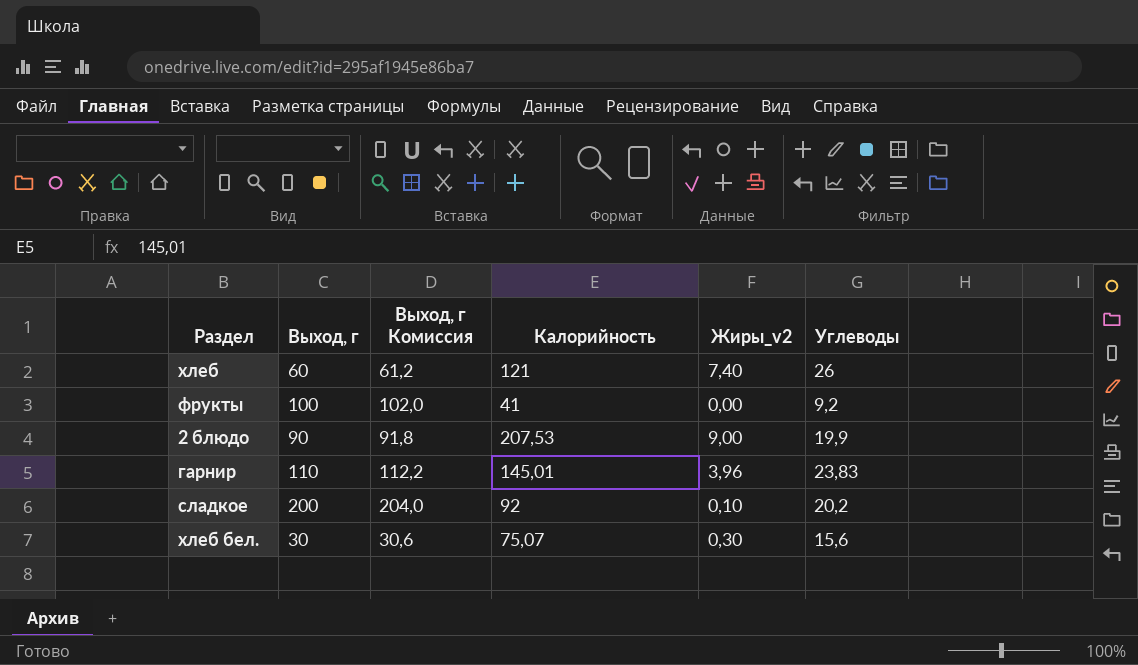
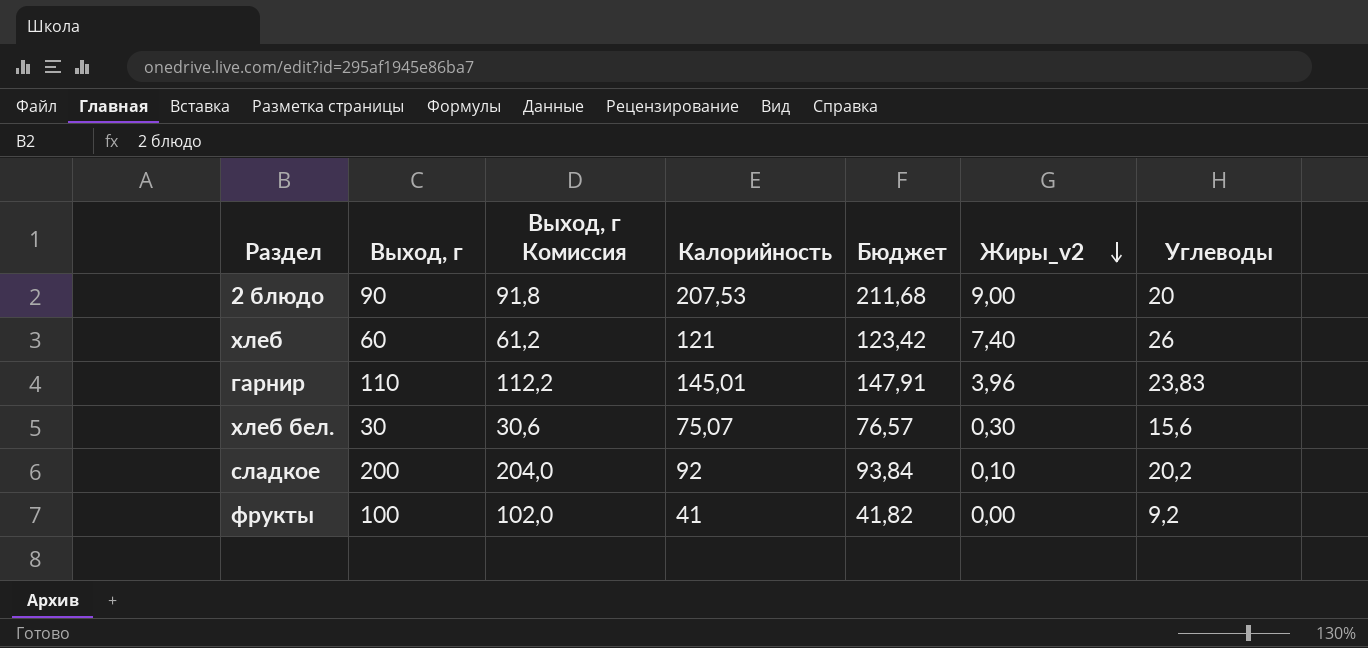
row order: none -> Жиры_v2 descending
column Бюджет | formula: none -> [Калорийность] * 1,02
2 блюдо | Углеводы: 19,9 -> 20

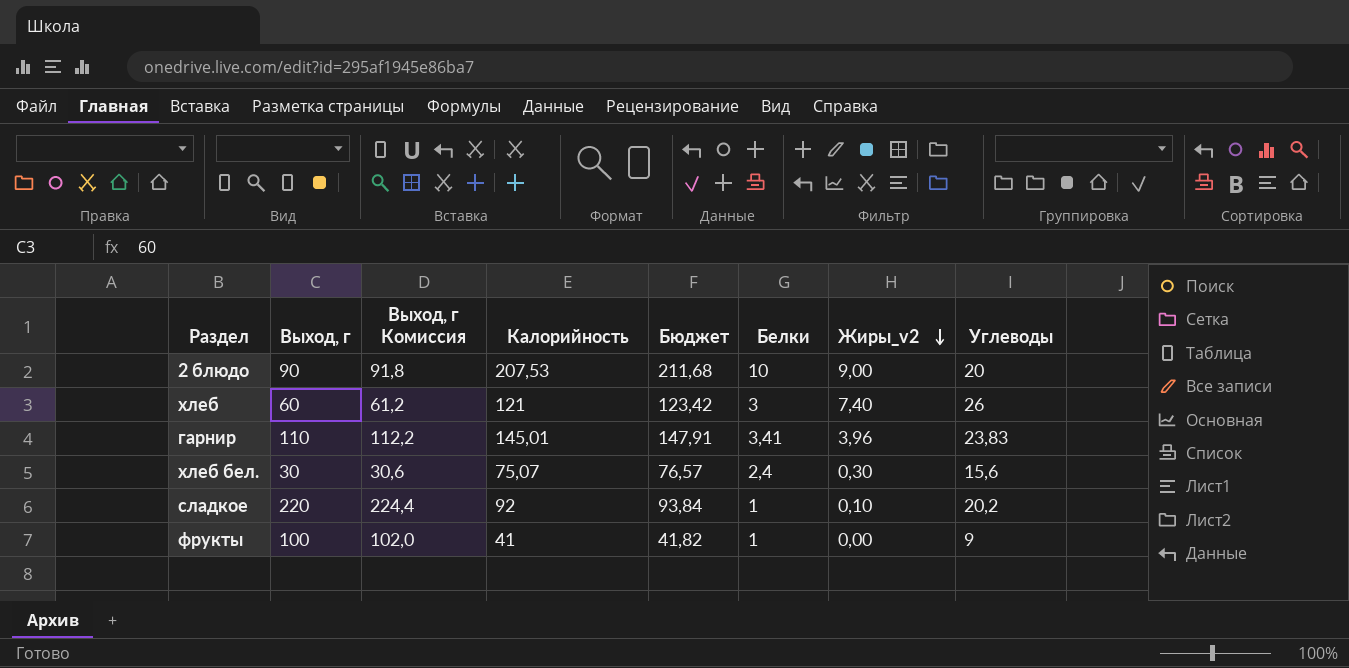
column Белки | position: none -> 6
сладкое | Выход, г: 200 -> 220
сладкое | Выход, г Комиссия: 204,0 -> 224,4
фрукты | Углеводы: 9,2 -> 9

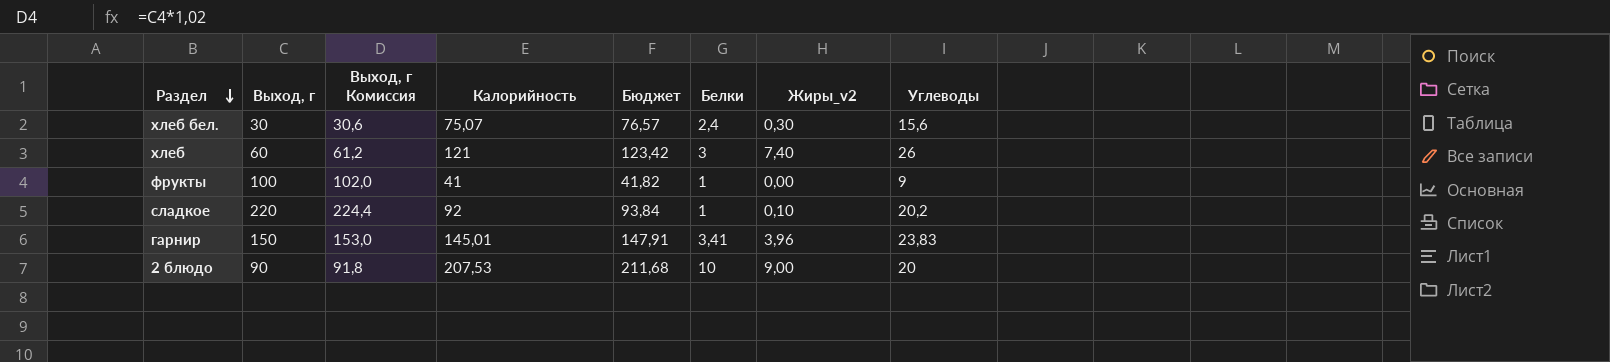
row order: Жиры_v2 descending -> Раздел descending
гарнир | Выход, г: 110 -> 150
гарнир | Выход, г Комиссия: 112,2 -> 153,0

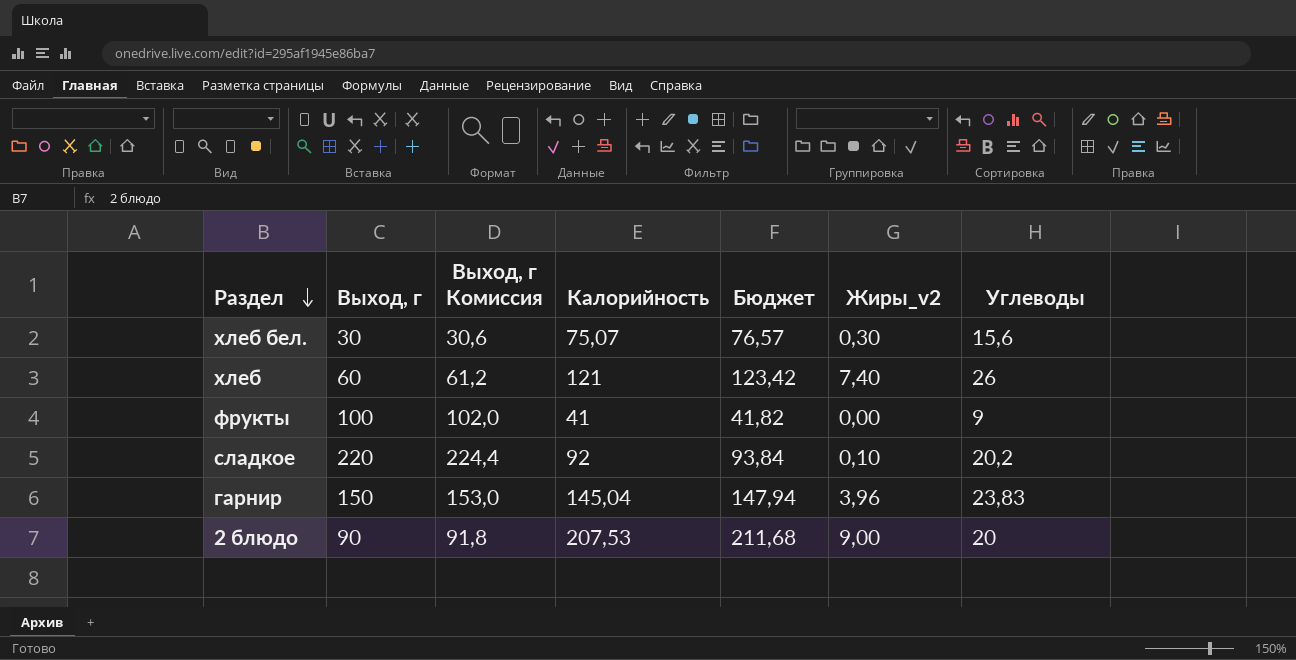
column Белки | position: 6 -> none
гарнир | Калорийность: 145,01 -> 145,04
гарнир | Бюджет: 147,91 -> 147,94

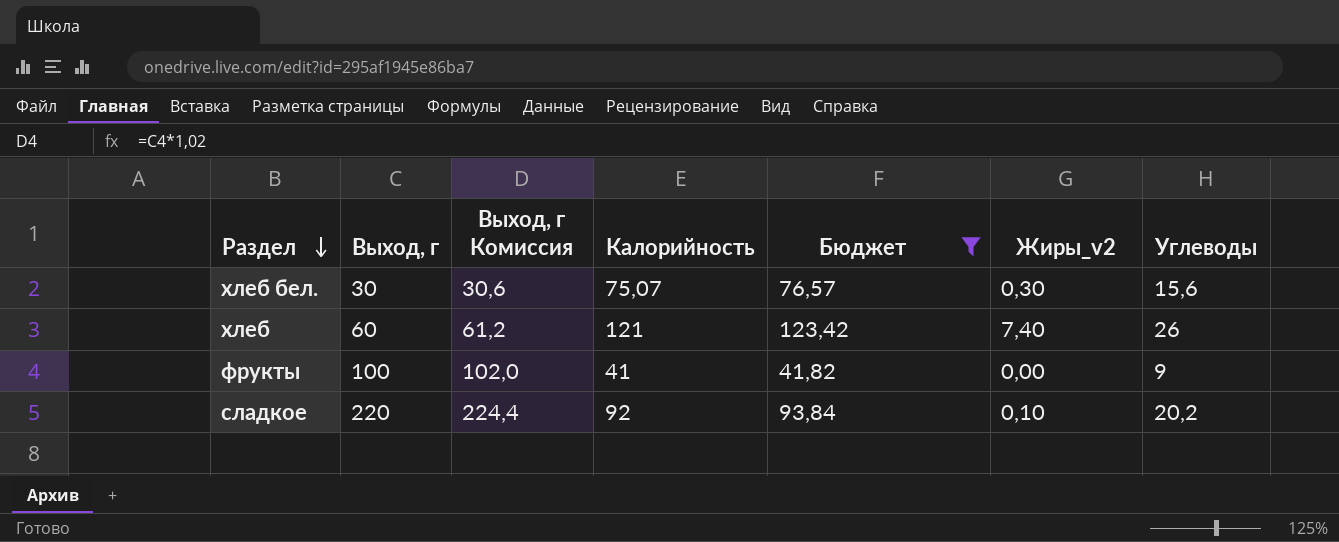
filter: none -> Бюджет <= 123,42

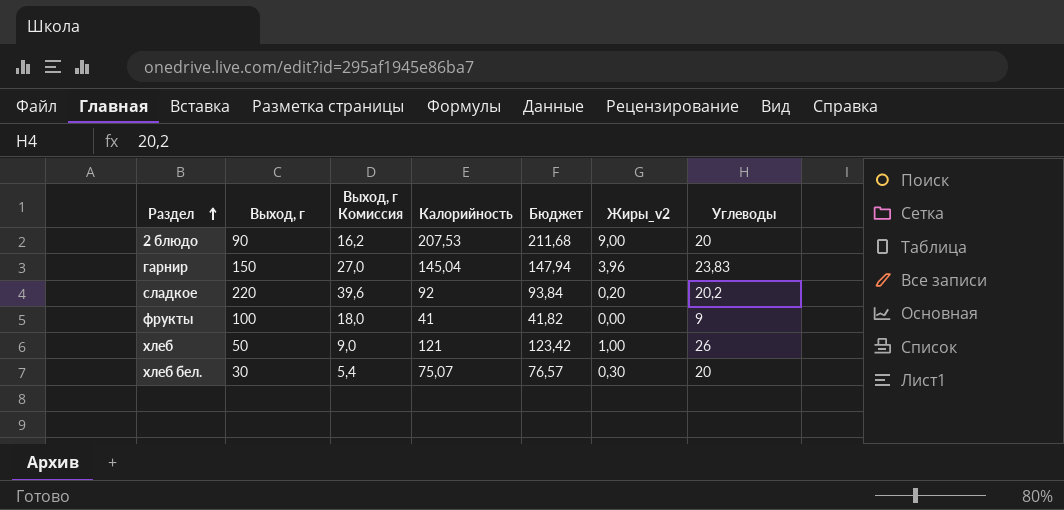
filter: Бюджет <= 123,42 -> none
row order: Раздел descending -> Раздел ascending
column Выход, г Комиссия | formula: [Выход, г] * 1,02 -> [Выход, г] * 0,18
сладкое | Жиры_v2: 0,10 -> 0,20
хлеб | Выход, г: 60 -> 50
хлеб | Жиры_v2: 7,40 -> 1,00
хлеб бел. | Углеводы: 15,6 -> 20

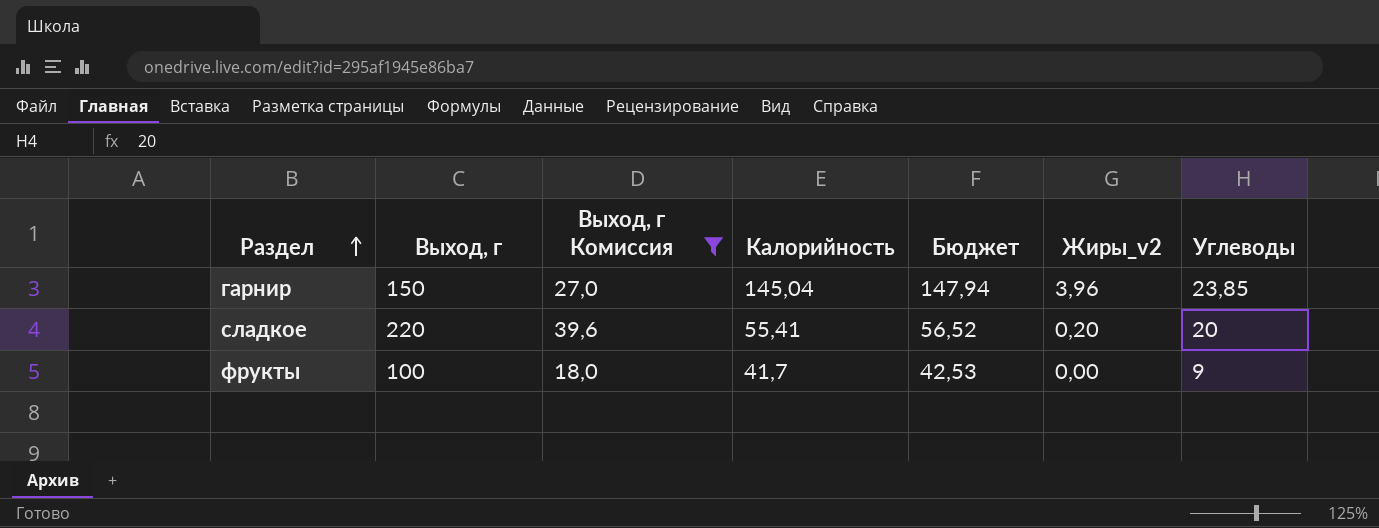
filter: none -> Выход, г Комиссия >= 18,0
гарнир | Углеводы: 23,83 -> 23,85
сладкое | Калорийность: 92 -> 55,41
сладкое | Бюджет: 93,84 -> 56,52
сладкое | Углеводы: 20,2 -> 20
фрукты | Калорийность: 41 -> 41,7
фрукты | Бюджет: 41,82 -> 42,53

